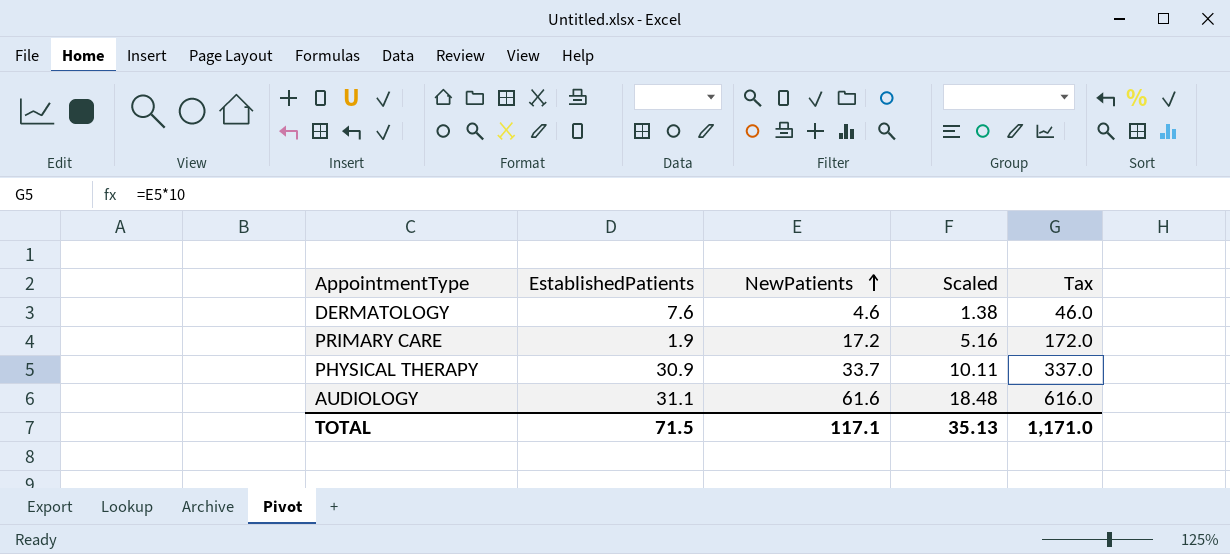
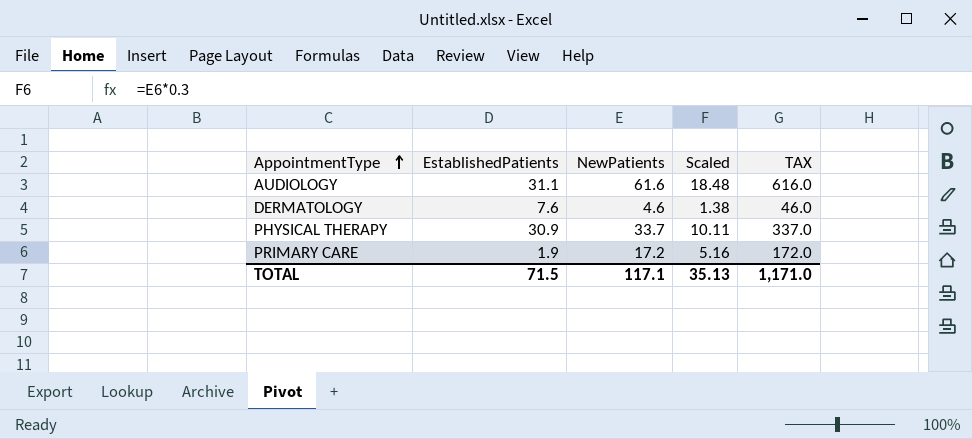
row order: NewPatients ascending -> AppointmentType ascending
column name: Tax -> TAX

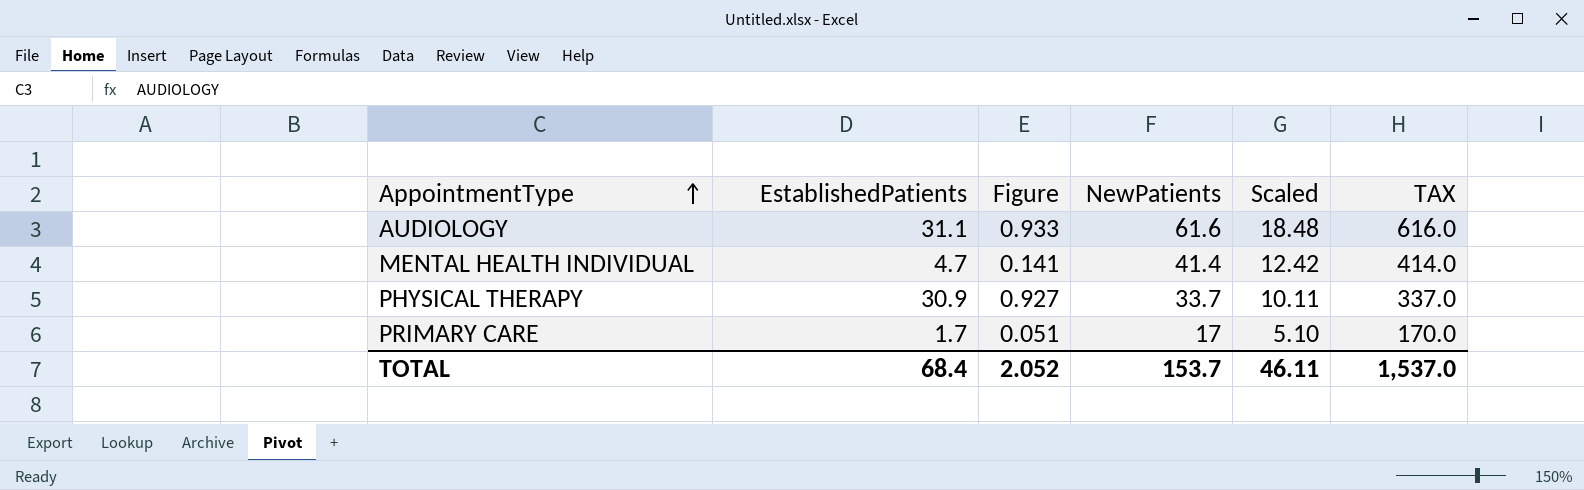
column Figure | formula: none -> [EstablishedPatients] * 0.03
row DERMATOLOGY: 7.6 | 4.6 | 1.38 | 46.0 -> none
row MENTAL HEALTH INDIVIDUAL: none -> 4.7 | 0.141 | 41.4 | 12.42 | 414.0
PRIMARY CARE | EstablishedPatients: 1.9 -> 1.7
PRIMARY CARE | NewPatients: 17.2 -> 17
PRIMARY CARE | Scaled: 5.16 -> 5.10
PRIMARY CARE | TAX: 172.0 -> 170.0
TOTAL | EstablishedPatients: 71.5 -> 68.4
TOTAL | NewPatients: 117.1 -> 153.7
TOTAL | Scaled: 35.13 -> 46.11
TOTAL | TAX: 1,171.0 -> 1,537.0

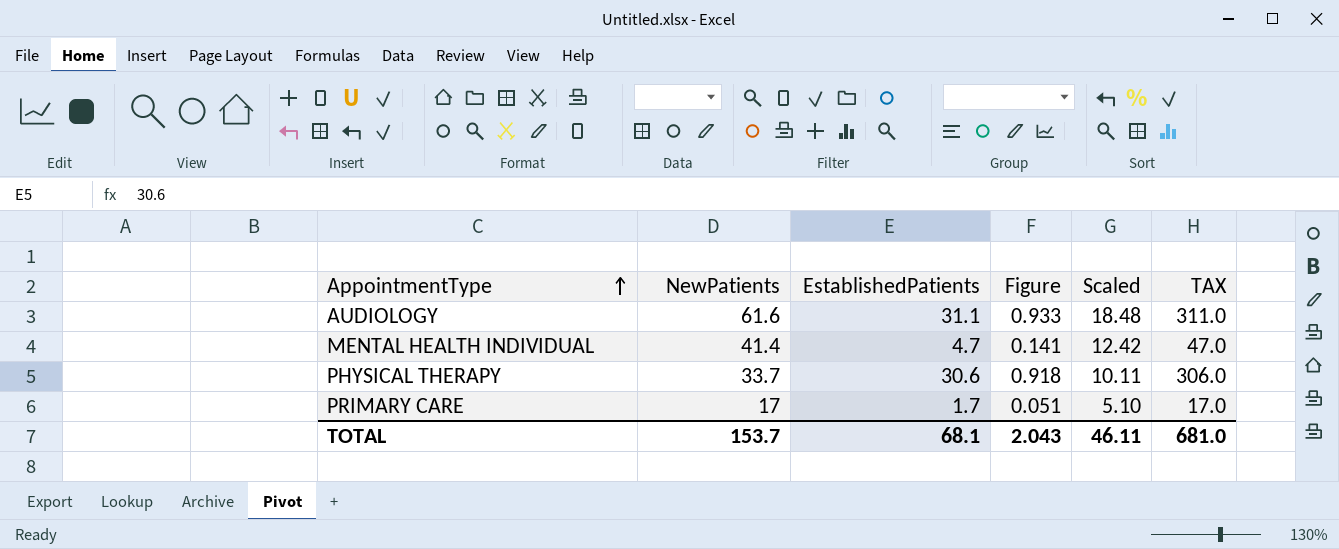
column NewPatients | position: 4 -> 2
column TAX | formula: [NewPatients] * 10 -> [EstablishedPatients] * 10
PHYSICAL THERAPY | EstablishedPatients: 30.9 -> 30.6
PHYSICAL THERAPY | Figure: 0.927 -> 0.918
TOTAL | EstablishedPatients: 68.4 -> 68.1
TOTAL | Figure: 2.052 -> 2.043
TOTAL | TAX: 1,537.0 -> 681.0

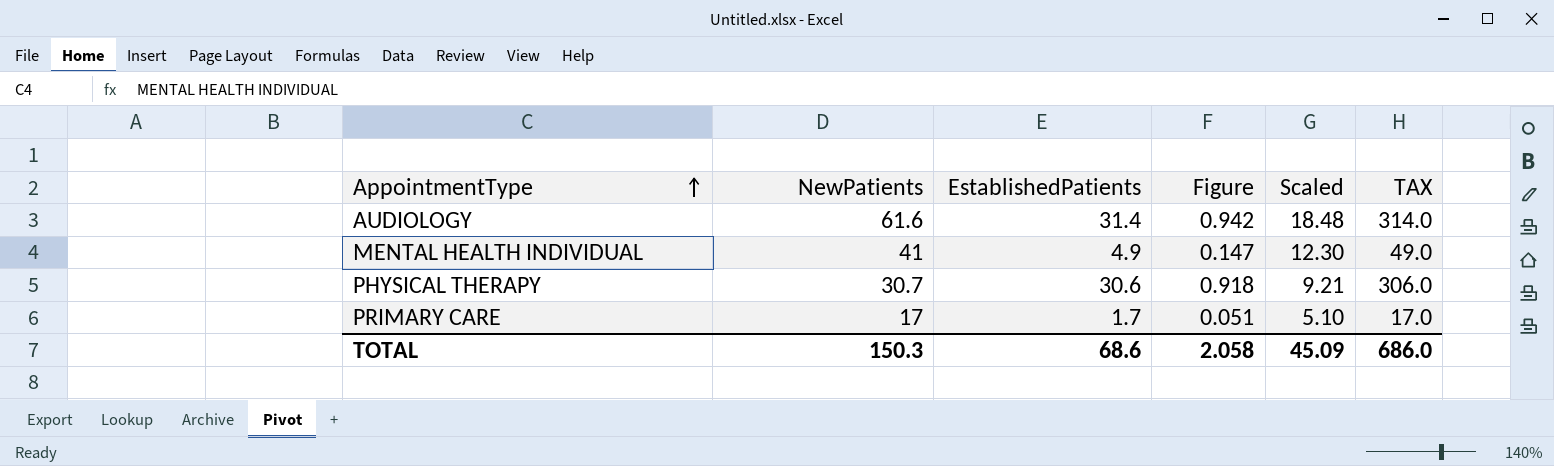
AUDIOLOGY | EstablishedPatients: 31.1 -> 31.4
AUDIOLOGY | Figure: 0.933 -> 0.942
AUDIOLOGY | TAX: 311.0 -> 314.0
MENTAL HEALTH INDIVIDUAL | NewPatients: 41.4 -> 41
MENTAL HEALTH INDIVIDUAL | EstablishedPatients: 4.7 -> 4.9
MENTAL HEALTH INDIVIDUAL | Figure: 0.141 -> 0.147
MENTAL HEALTH INDIVIDUAL | Scaled: 12.42 -> 12.30
MENTAL HEALTH INDIVIDUAL | TAX: 47.0 -> 49.0
PHYSICAL THERAPY | NewPatients: 33.7 -> 30.7
PHYSICAL THERAPY | Scaled: 10.11 -> 9.21
TOTAL | NewPatients: 153.7 -> 150.3
TOTAL | EstablishedPatients: 68.1 -> 68.6
TOTAL | Figure: 2.043 -> 2.058
TOTAL | Scaled: 46.11 -> 45.09
TOTAL | TAX: 681.0 -> 686.0

